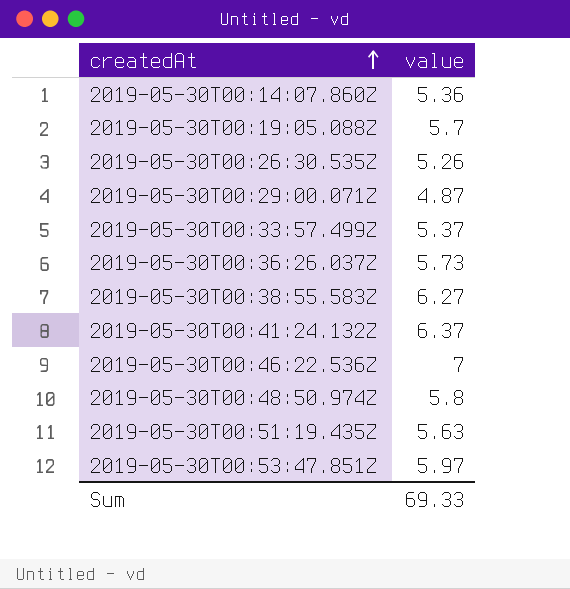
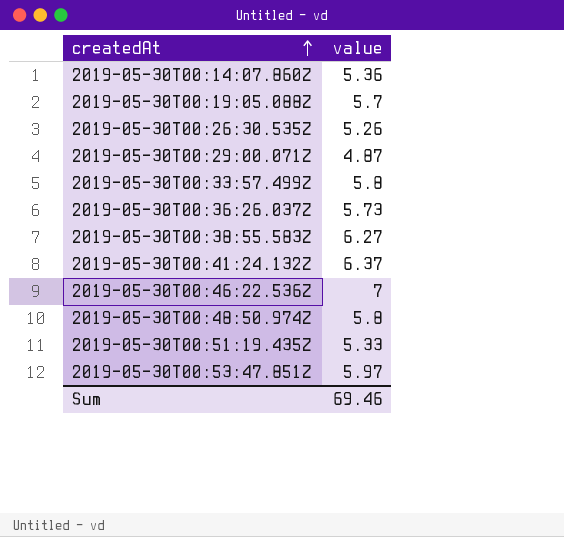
2019-05-30T00:33:57.499Z | value: 5.37 -> 5.8
2019-05-30T00:51:19.435Z | value: 5.63 -> 5.33
Sum | value: 69.33 -> 69.46

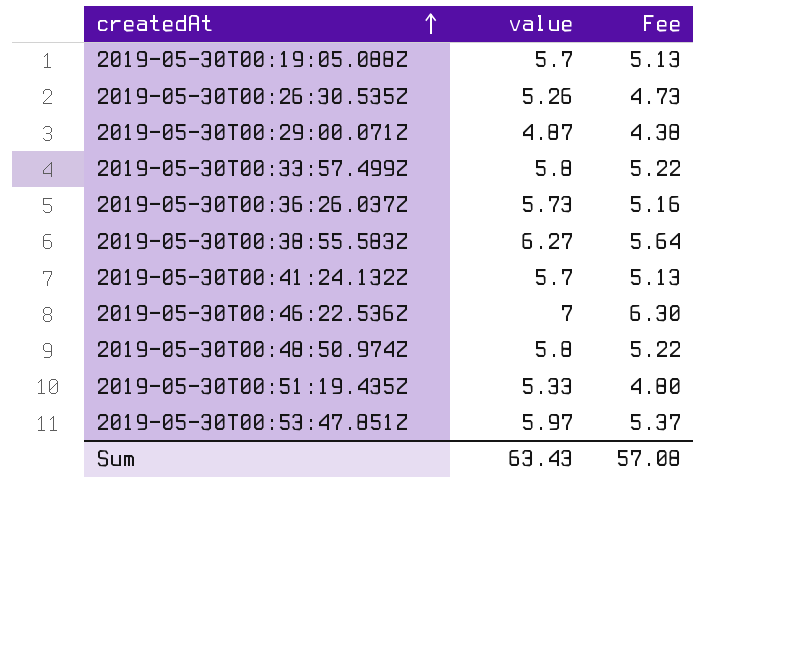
column Fee | formula: none -> [value] * 0.9
row 2019-05-30T00:14:07.860Z: 5.36 -> none
2019-05-30T00:41:24.132Z | value: 6.37 -> 5.7
Sum | value: 69.46 -> 63.43

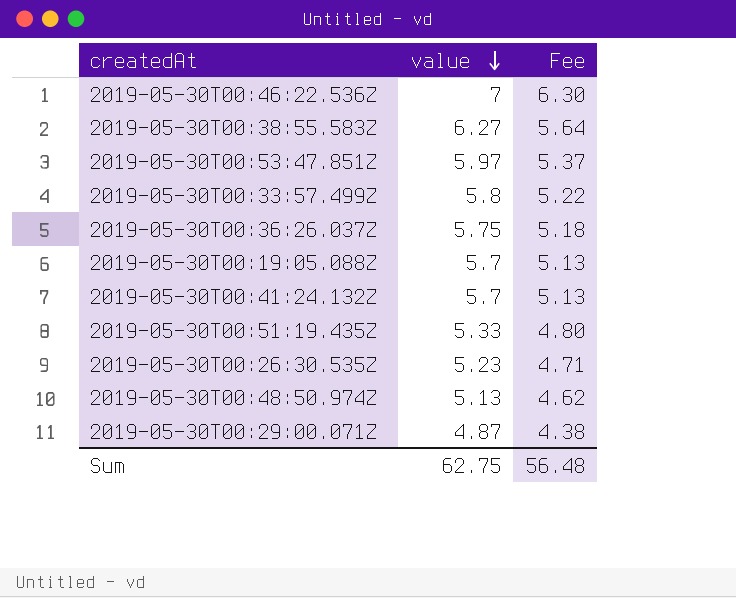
row order: createdAt ascending -> value descending
2019-05-30T00:36:26.037Z | value: 5.73 -> 5.75
2019-05-30T00:36:26.037Z | Fee: 5.16 -> 5.18
2019-05-30T00:26:30.535Z | value: 5.26 -> 5.23
2019-05-30T00:26:30.535Z | Fee: 4.73 -> 4.71
2019-05-30T00:48:50.974Z | value: 5.8 -> 5.13
2019-05-30T00:48:50.974Z | Fee: 5.22 -> 4.62
Sum | value: 63.43 -> 62.75
Sum | Fee: 57.08 -> 56.48

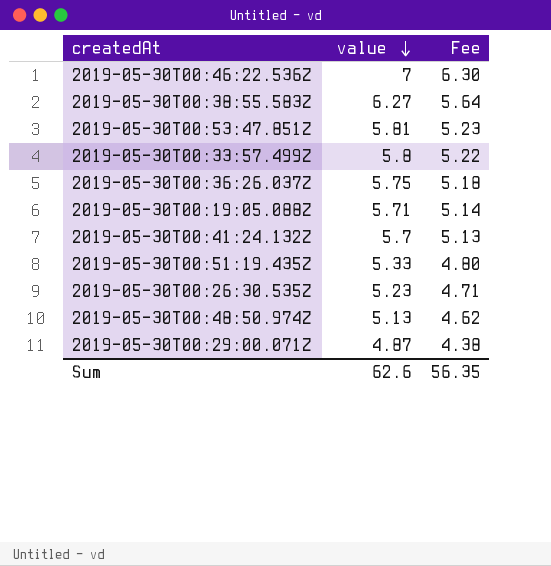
2019-05-30T00:53:47.851Z | value: 5.97 -> 5.81
2019-05-30T00:53:47.851Z | Fee: 5.37 -> 5.23
2019-05-30T00:19:05.088Z | value: 5.7 -> 5.71
2019-05-30T00:19:05.088Z | Fee: 5.13 -> 5.14
Sum | value: 62.75 -> 62.6
Sum | Fee: 56.48 -> 56.35

